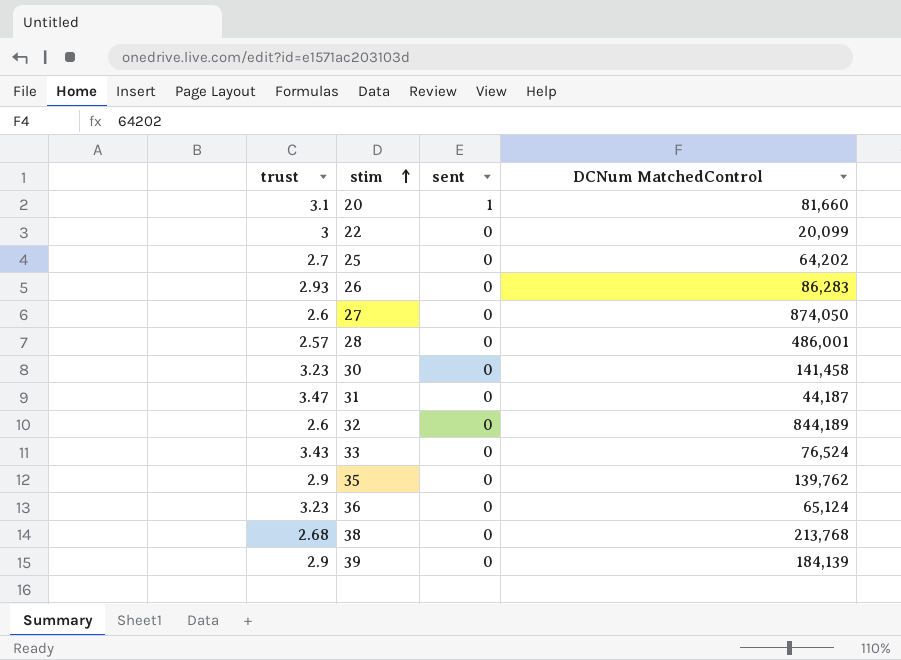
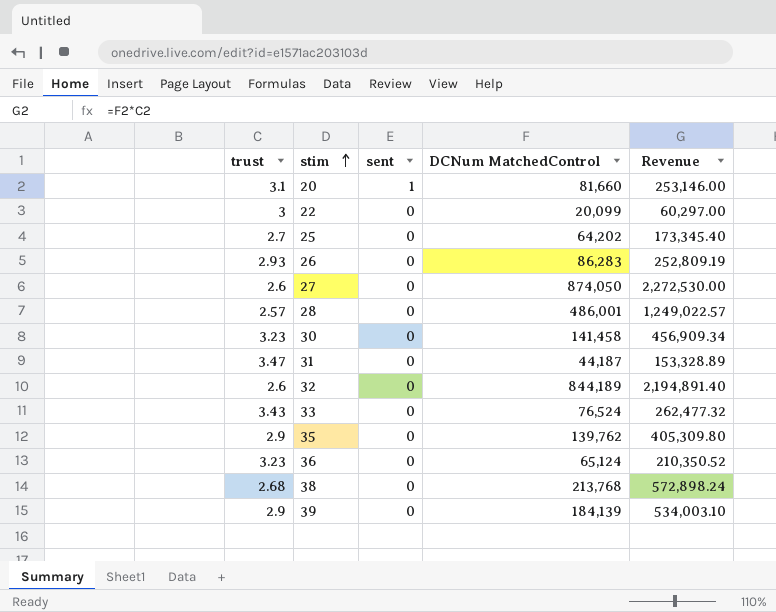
column Revenue | formula: none -> [trust] * [DCNum MatchedControl]

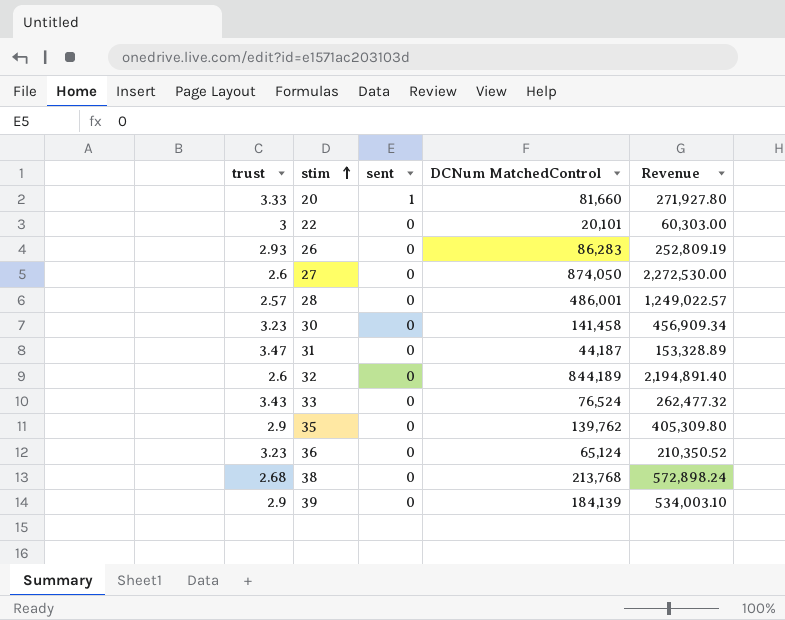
row 25: 2.7 | 0 | 64,202 | 173,345.40 -> none
20 | trust: 3.1 -> 3.33
20 | Revenue: 253,146.00 -> 271,927.80
22 | DCNum MatchedControl: 20,099 -> 20,101
22 | Revenue: 60,297.00 -> 60,303.00

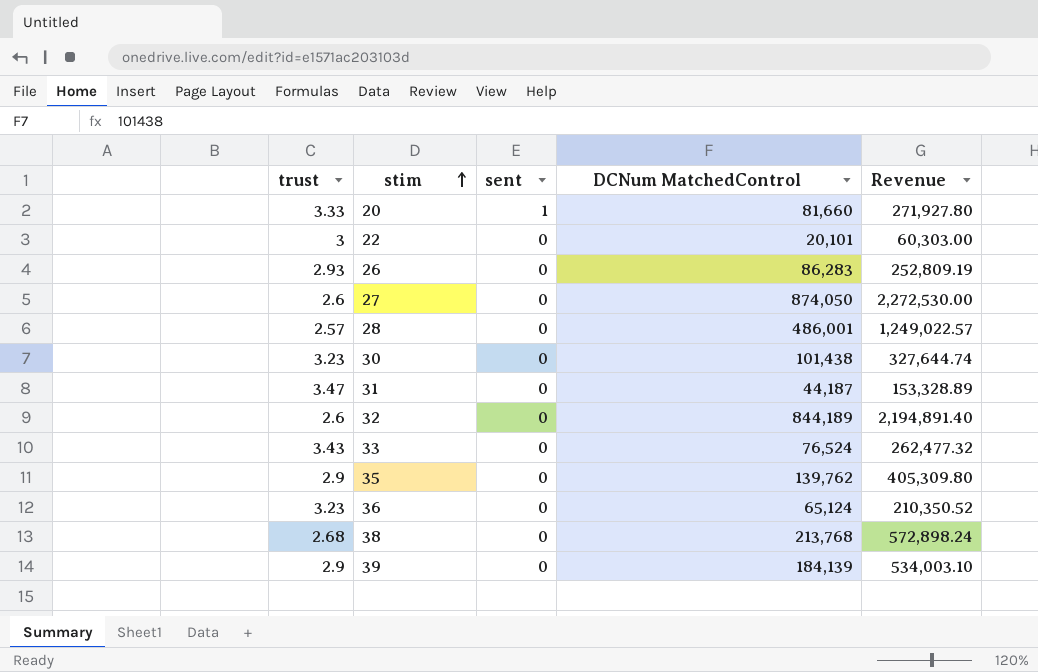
30 | DCNum MatchedControl: 141,458 -> 101,438
30 | Revenue: 456,909.34 -> 327,644.74

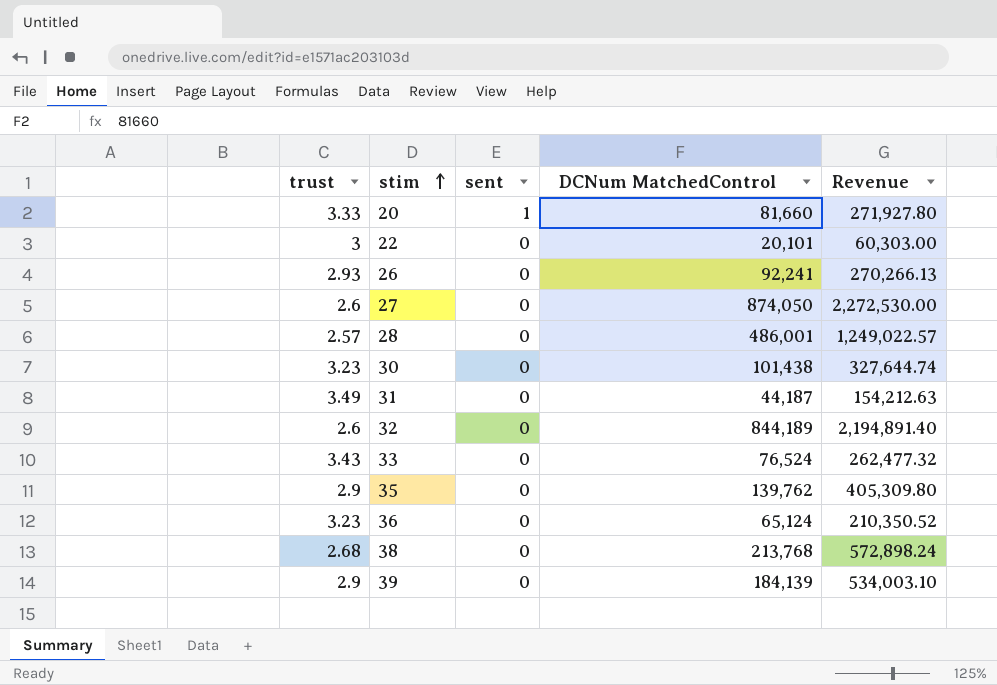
26 | DCNum MatchedControl: 86,283 -> 92,241
26 | Revenue: 252,809.19 -> 270,266.13
31 | trust: 3.47 -> 3.49
31 | Revenue: 153,328.89 -> 154,212.63

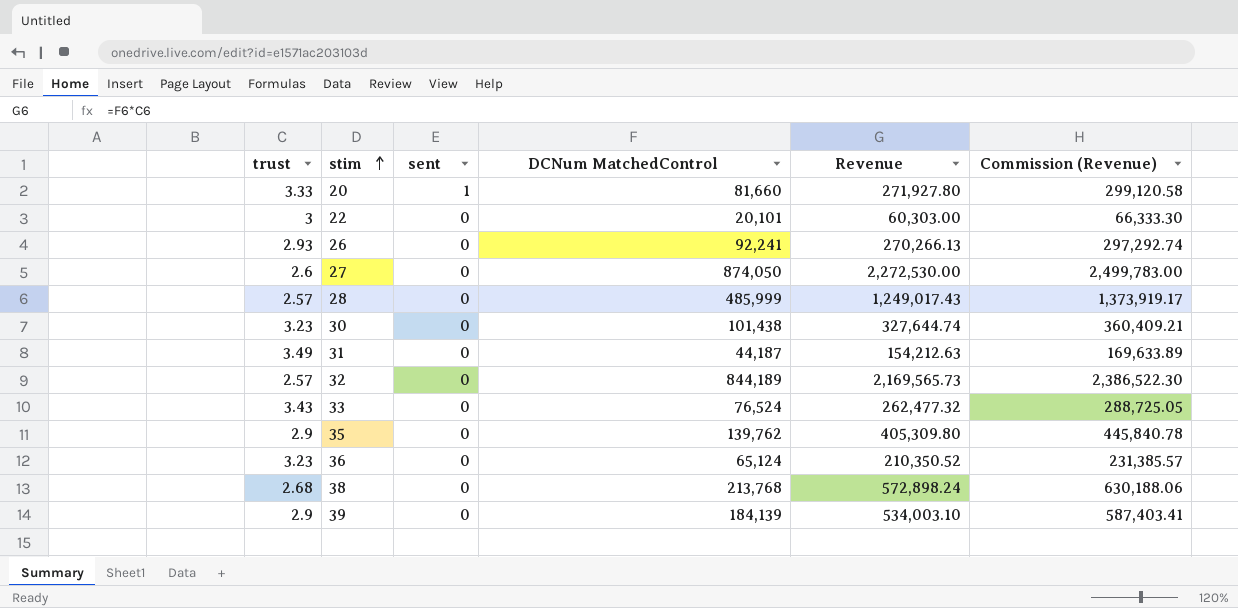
column Commission (Revenue) | formula: none -> [Revenue] * 1.1
28 | DCNum MatchedControl: 486,001 -> 485,999
28 | Revenue: 1,249,022.57 -> 1,249,017.43
32 | trust: 2.6 -> 2.57
32 | Revenue: 2,194,891.40 -> 2,169,565.73

